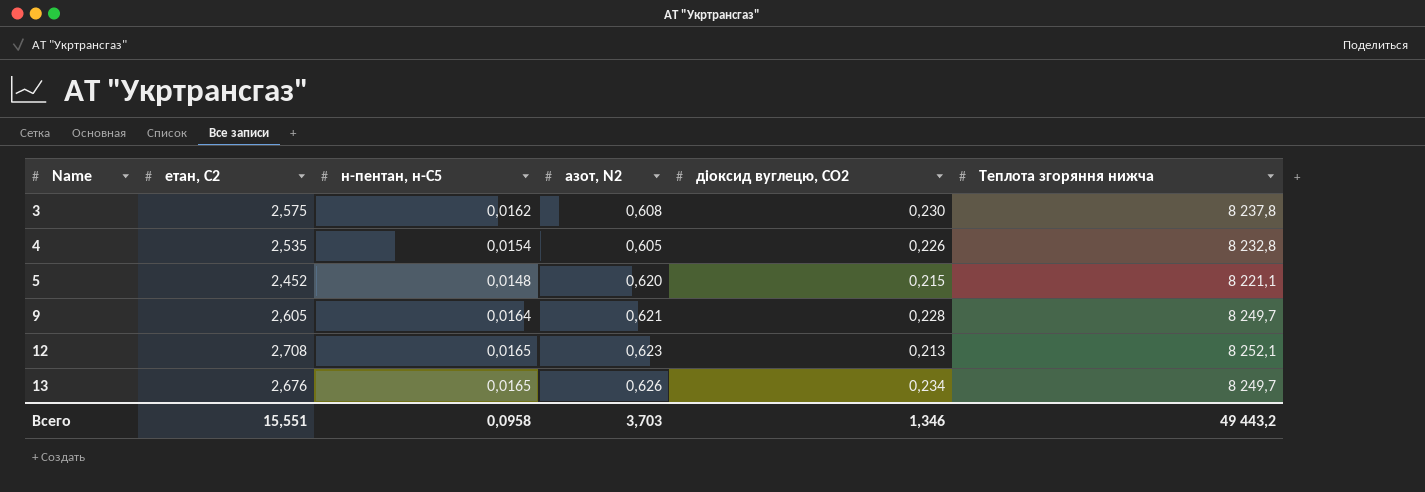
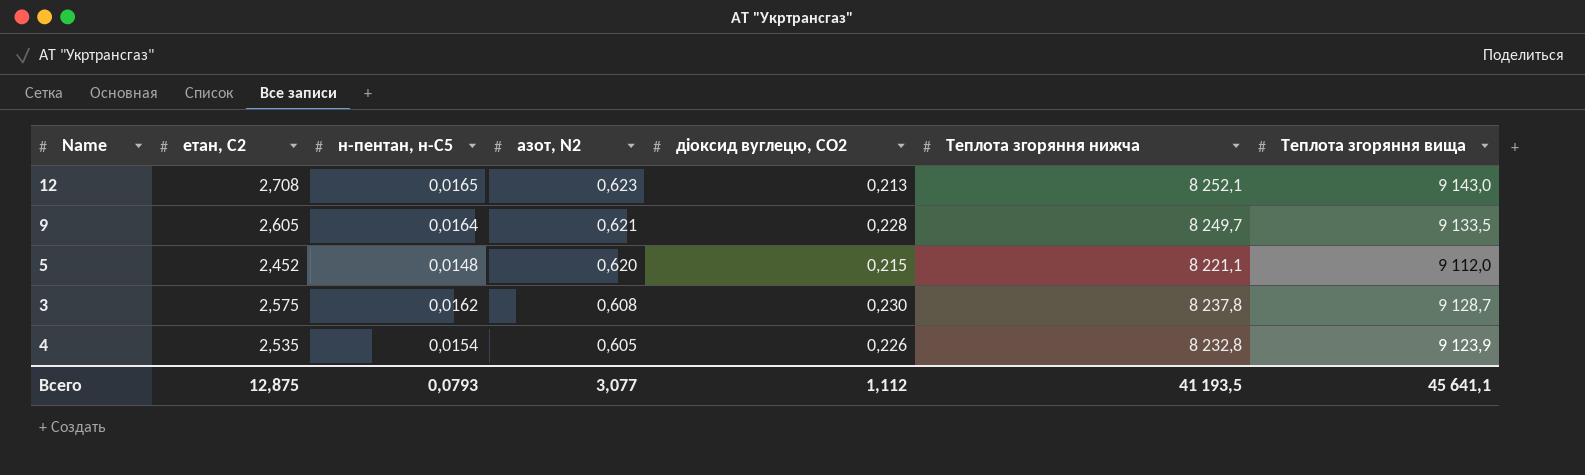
row order: Name ascending -> азот, N2 descending
column Теплота згоряння вища | position: none -> 7
row 13: 2,676 | 0,0165 | 0,626 | 0,234 | 8 249,7 -> none
Всего | етан, С2: 15,551 -> 12,875
Всего | н-пентан, н-С5: 0,0958 -> 0,0793
Всего | азот, N2: 3,703 -> 3,077
Всего | діоксид вуглецю, CО2: 1,346 -> 1,112
Всего | Теплота згоряння нижча: 49 443,2 -> 41 193,5

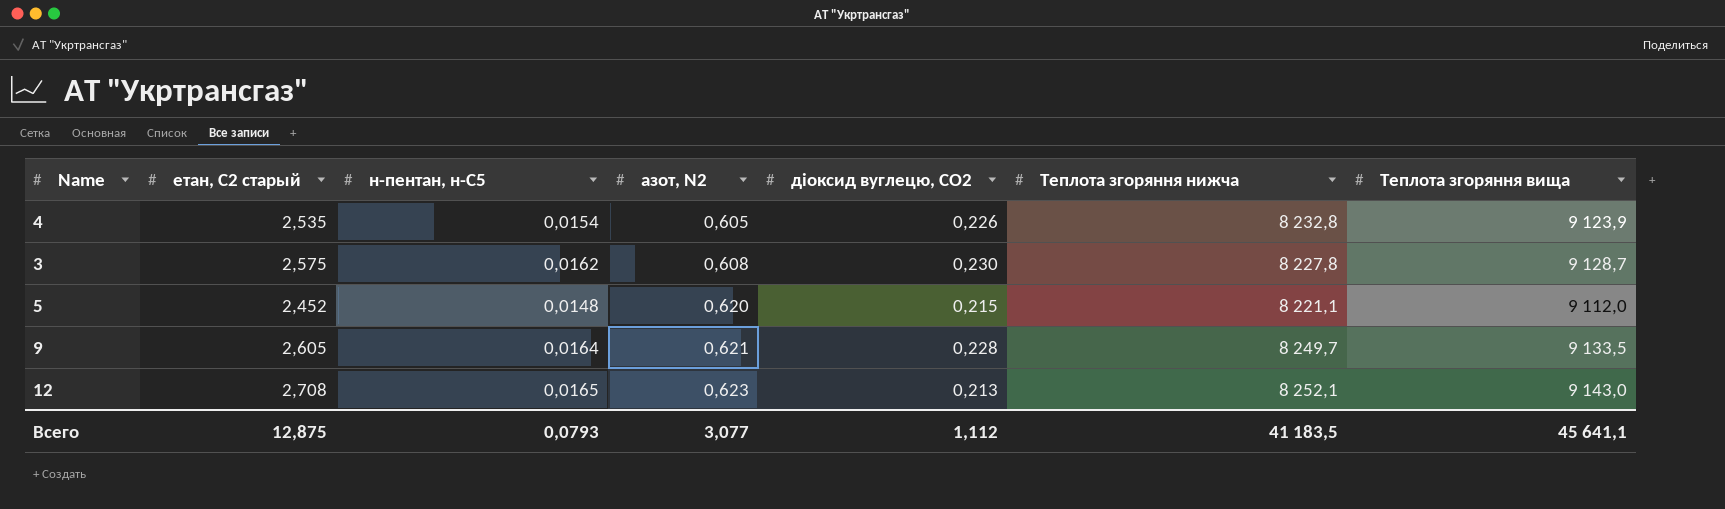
row order: азот, N2 descending -> азот, N2 ascending
column name: етан, С2 -> етан, С2 старый
3 | Теплота згоряння нижча: 8 237,8 -> 8 227,8
Всего | Теплота згоряння нижча: 41 193,5 -> 41 183,5

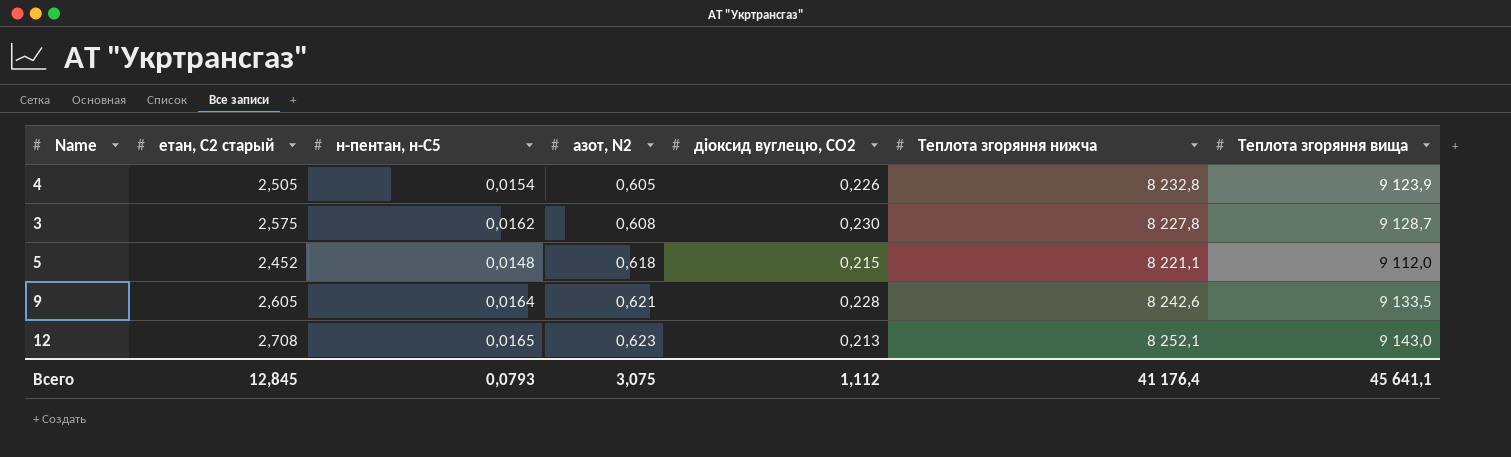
4 | етан, С2 старый: 2,535 -> 2,505
5 | азот, N2: 0,620 -> 0,618
9 | Теплота згоряння нижча: 8 249,7 -> 8 242,6
Всего | етан, С2 старый: 12,875 -> 12,845
Всего | азот, N2: 3,077 -> 3,075
Всего | Теплота згоряння нижча: 41 183,5 -> 41 176,4

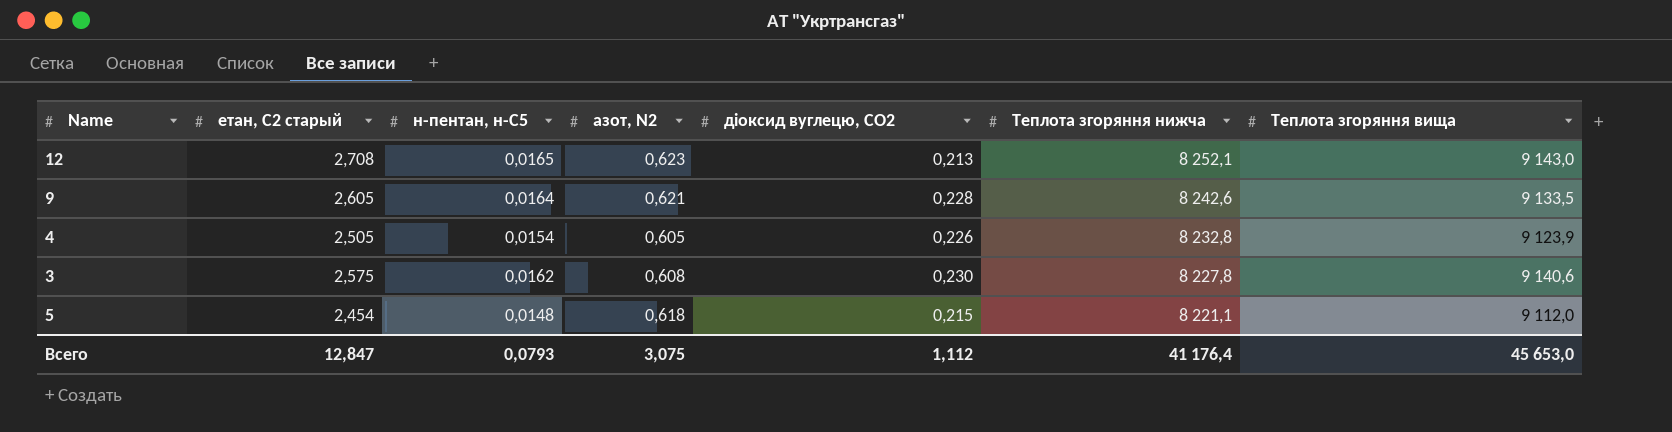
row order: азот, N2 ascending -> Теплота згоряння нижча descending
3 | Теплота згоряння вища: 9 128,7 -> 9 140,6
5 | етан, С2 старый: 2,452 -> 2,454
Всего | етан, С2 старый: 12,845 -> 12,847
Всего | Теплота згоряння вища: 45 641,1 -> 45 653,0

